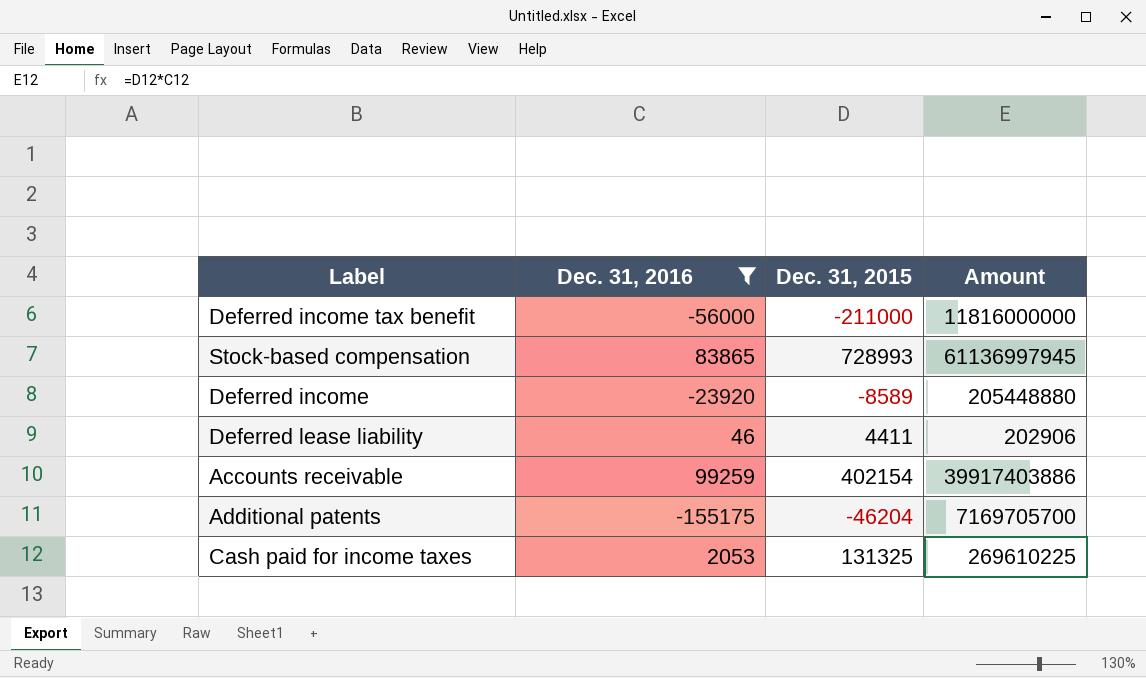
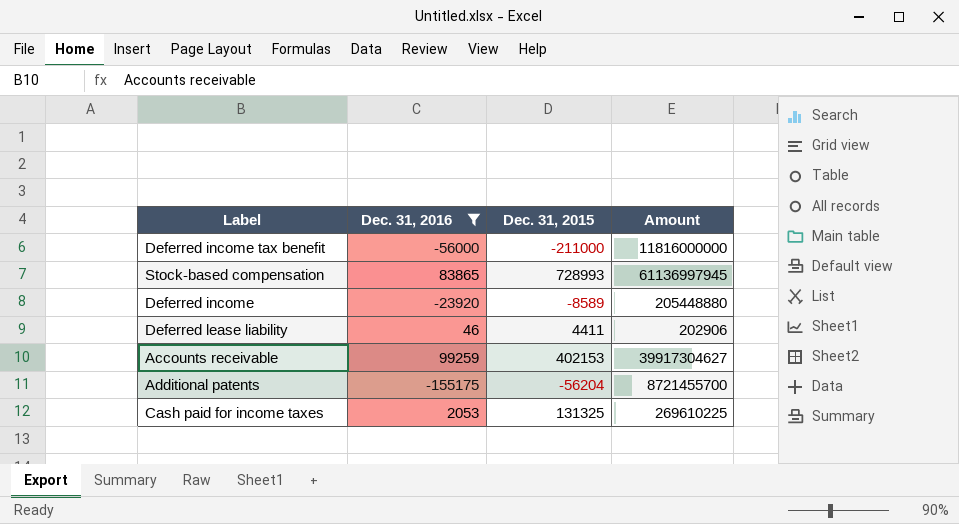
Accounts receivable | Dec. 31, 2015: 402154 -> 402153
Accounts receivable | Amount: 39917403886 -> 39917304627
Additional patents | Dec. 31, 2015: -46204 -> -56204
Additional patents | Amount: 7169705700 -> 8721455700

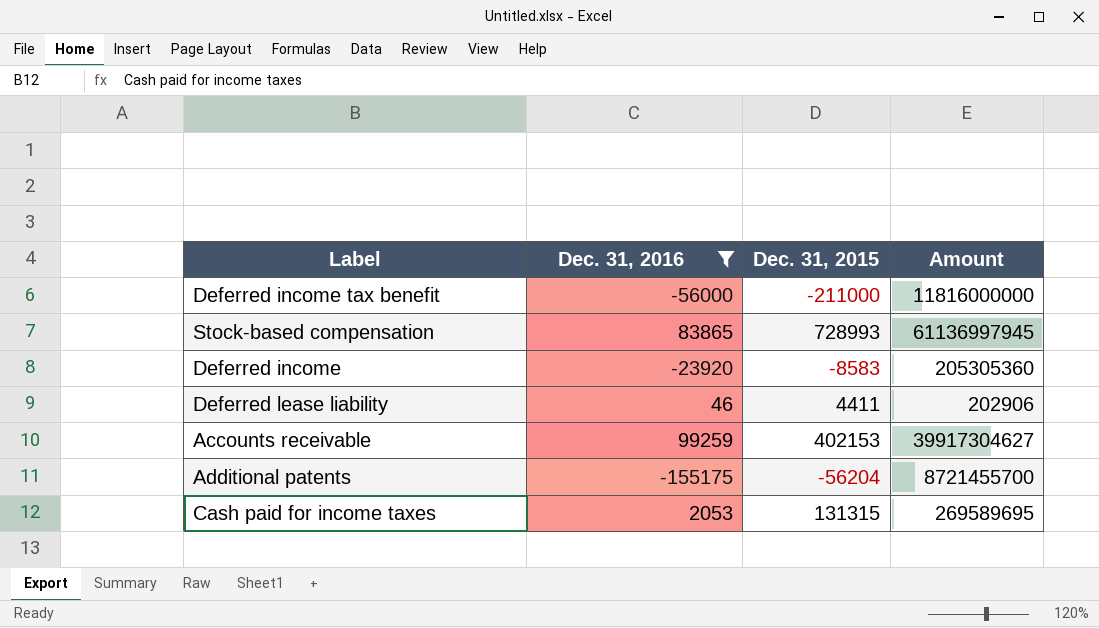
Deferred income | Dec. 31, 2015: -8589 -> -8583
Deferred income | Amount: 205448880 -> 205305360
Cash paid for income taxes | Dec. 31, 2015: 131325 -> 131315
Cash paid for income taxes | Amount: 269610225 -> 269589695

